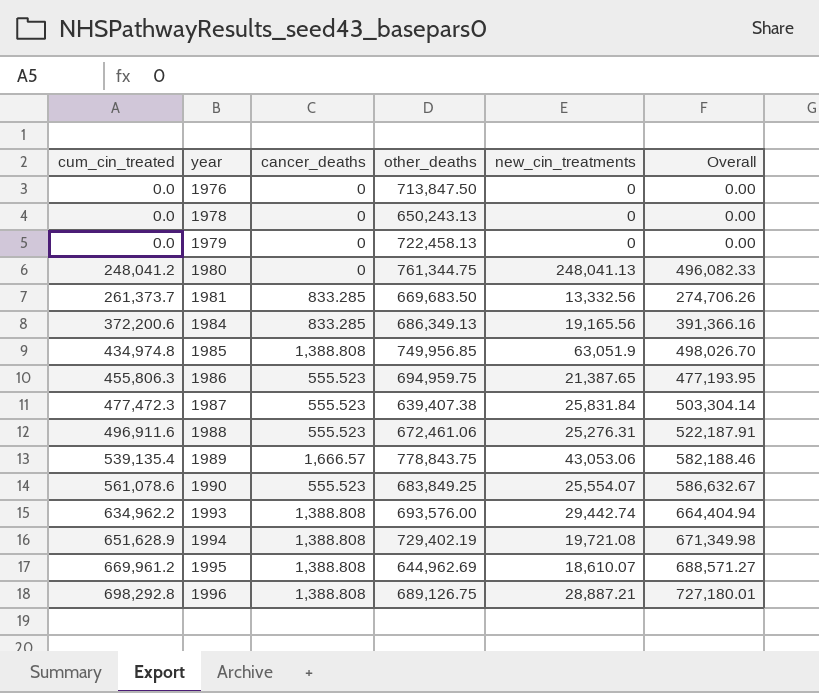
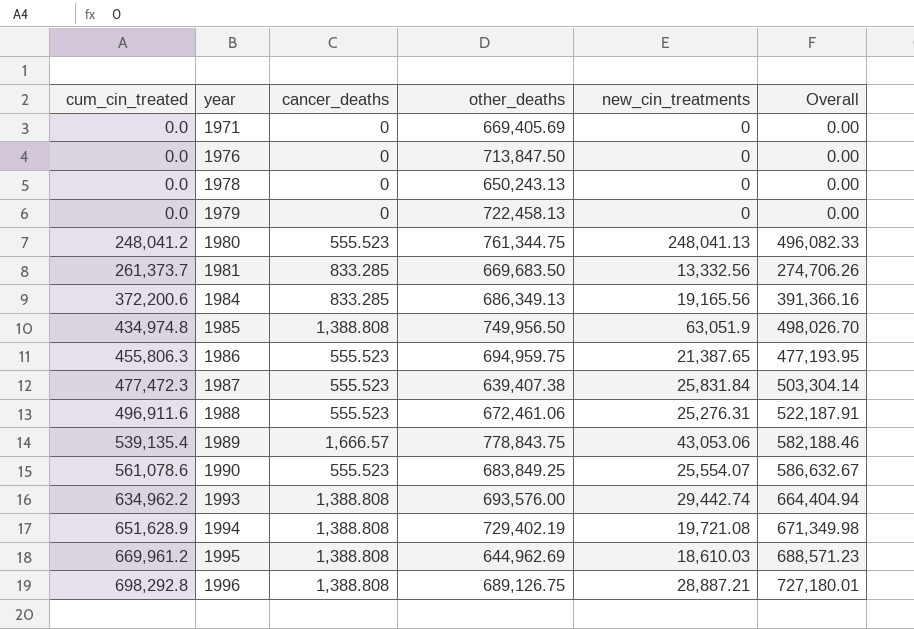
row 1971: none -> 0.0 | 0 | 669,405.69 | 0 | 0.00
1980 | cancer_deaths: 0 -> 555.523
1985 | other_deaths: 749,956.85 -> 749,956.50
1995 | new_cin_treatments: 18,610.07 -> 18,610.03
1995 | Overall: 688,571.27 -> 688,571.23

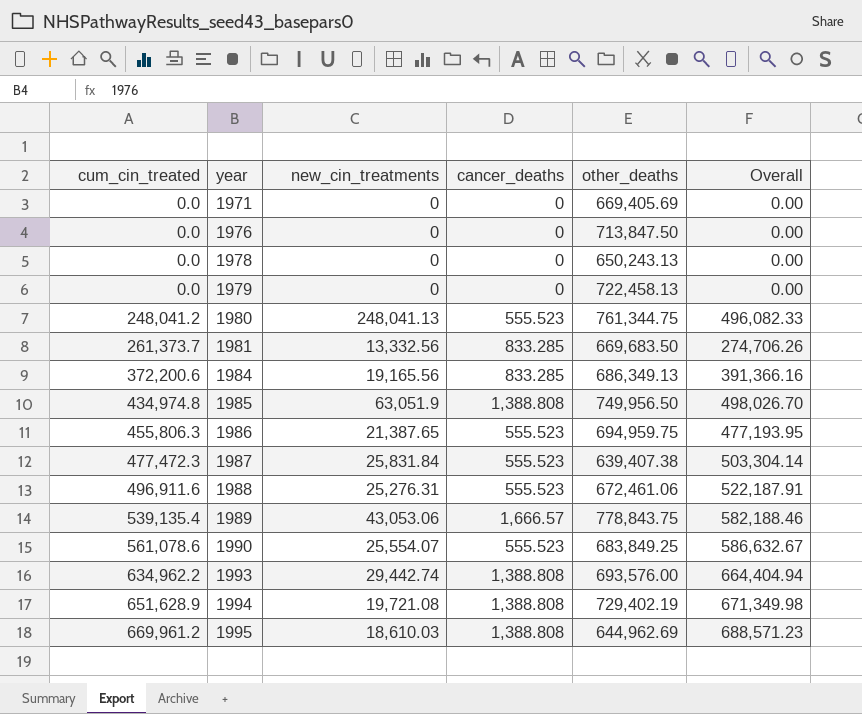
column new_cin_treatments | position: 5 -> 3
row 1996: 698,292.8 | 1,388.808 | 689,126.75 | 28,887.21 | 727,180.01 -> none

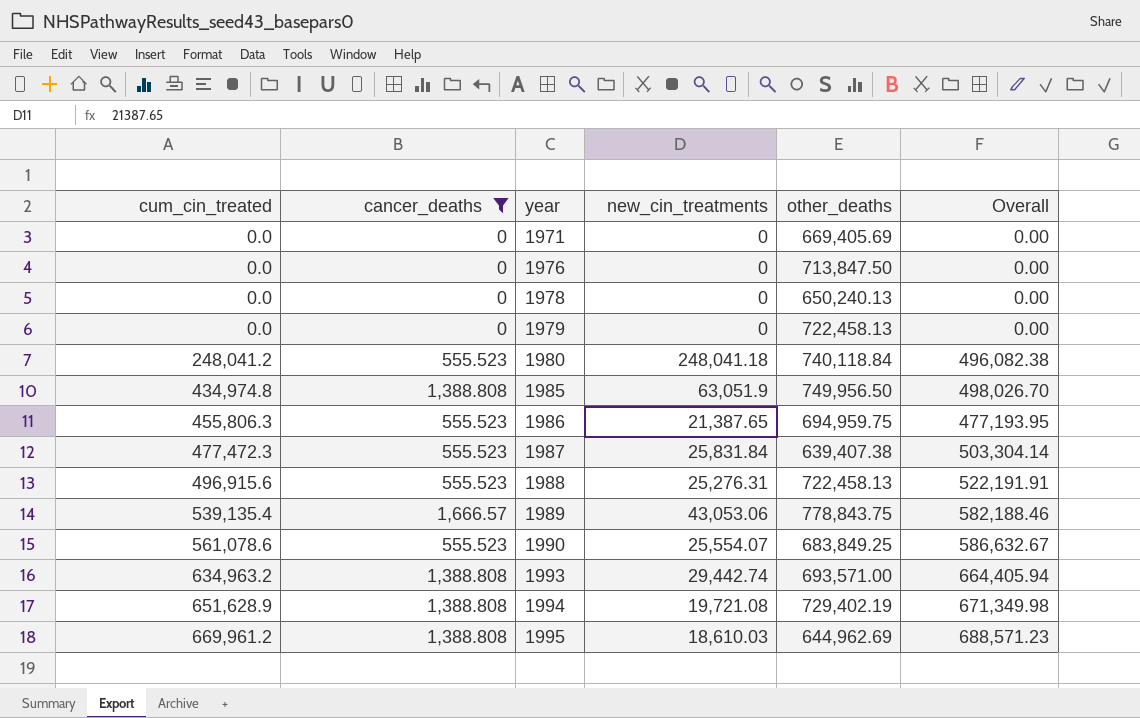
filter: none -> cancer_deaths != 833.285
column cancer_deaths | position: 4 -> 2
1978 | other_deaths: 650,243.13 -> 650,240.13
1980 | new_cin_treatments: 248,041.13 -> 248,041.18
1980 | other_deaths: 761,344.75 -> 740,118.84
1980 | Overall: 496,082.33 -> 496,082.38
1988 | cum_cin_treated: 496,911.6 -> 496,915.6
1988 | other_deaths: 672,461.06 -> 722,458.13
1988 | Overall: 522,187.91 -> 522,191.91
1993 | cum_cin_treated: 634,962.2 -> 634,963.2
1993 | other_deaths: 693,576.00 -> 693,571.00
1993 | Overall: 664,404.94 -> 664,405.94

